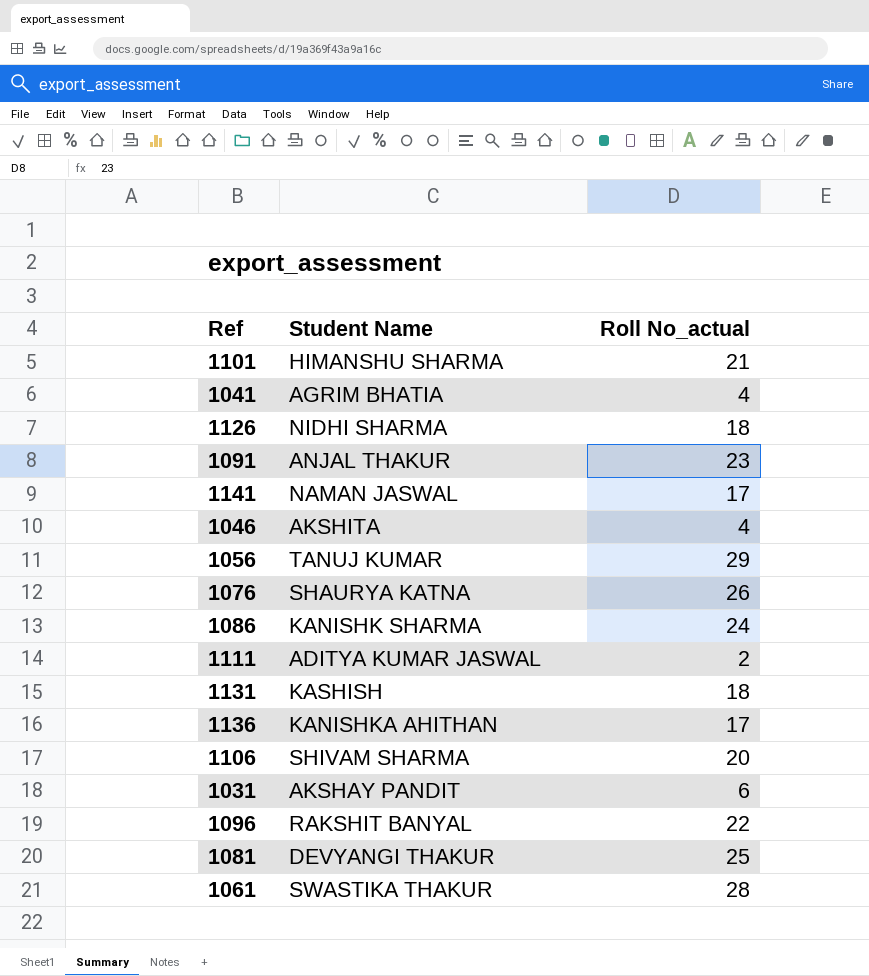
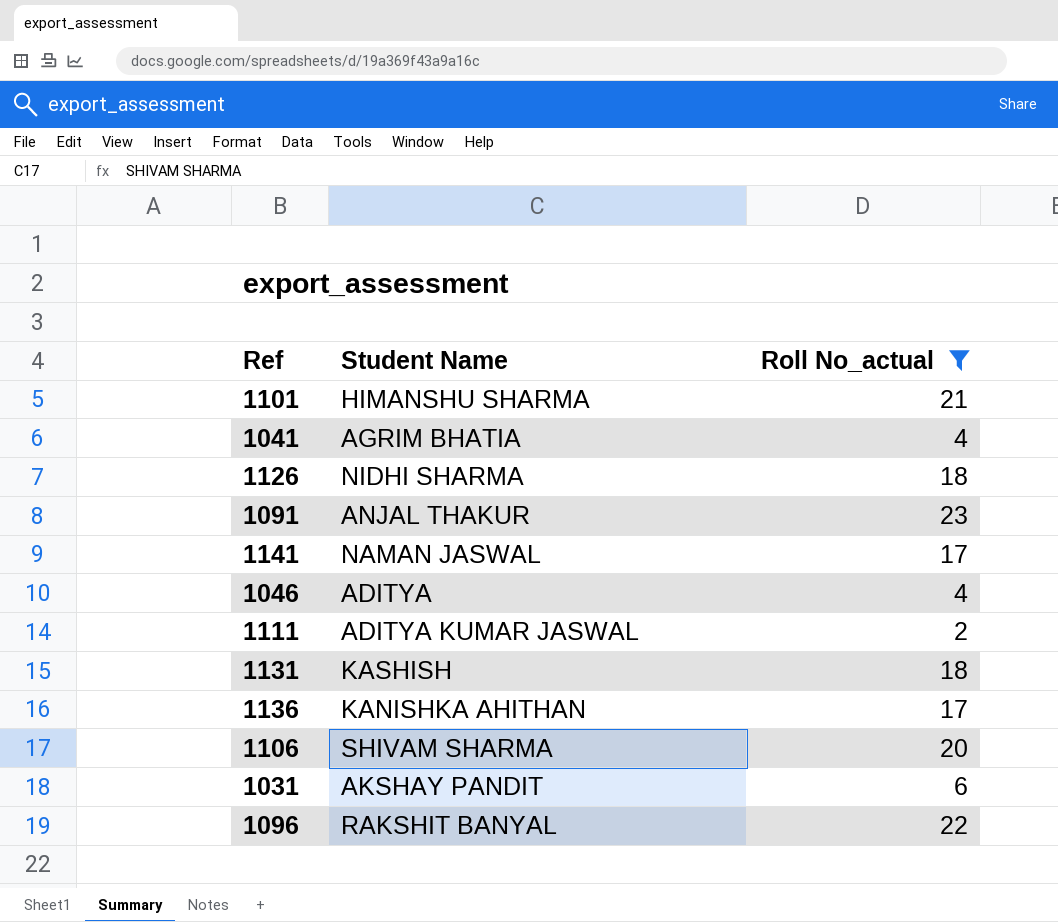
filter: none -> Roll No_actual <= 23
1046 | Student Name: AKSHITA -> ADITYA

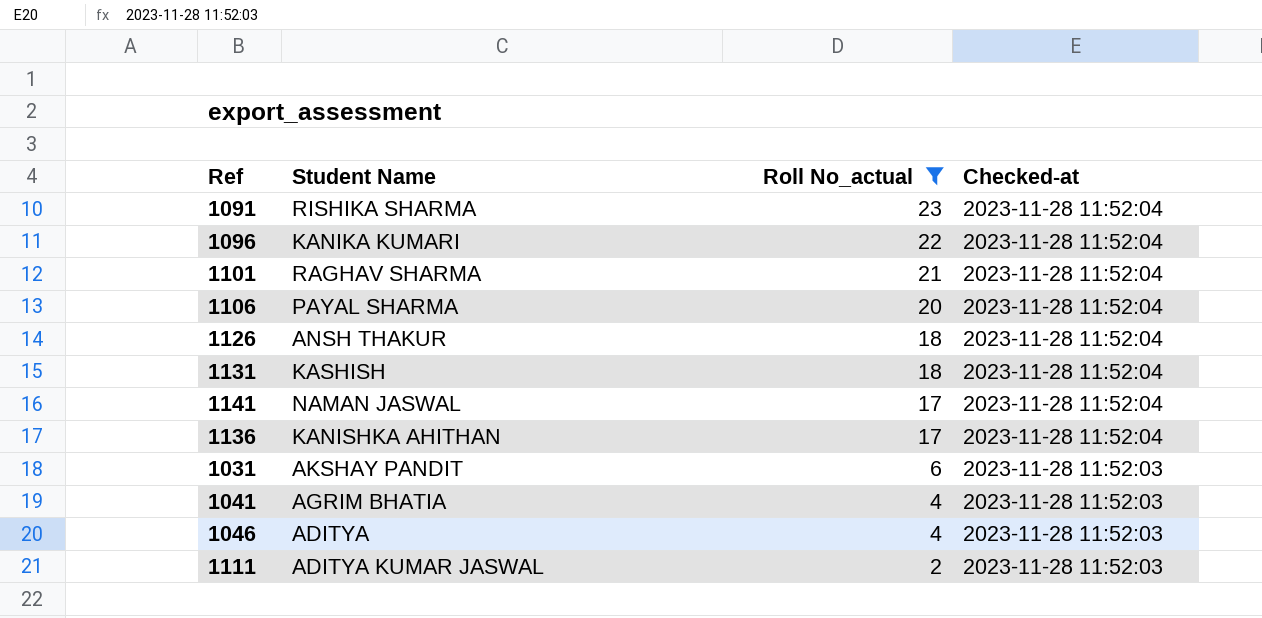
row order: none -> Roll No_actual descending
column Checked-at | position: none -> 4
1091 | Student Name: ANJAL THAKUR -> RISHIKA SHARMA
1096 | Student Name: RAKSHIT BANYAL -> KANIKA KUMARI
1101 | Student Name: HIMANSHU SHARMA -> RAGHAV SHARMA
1106 | Student Name: SHIVAM SHARMA -> PAYAL SHARMA
1126 | Student Name: NIDHI SHARMA -> ANSH THAKUR

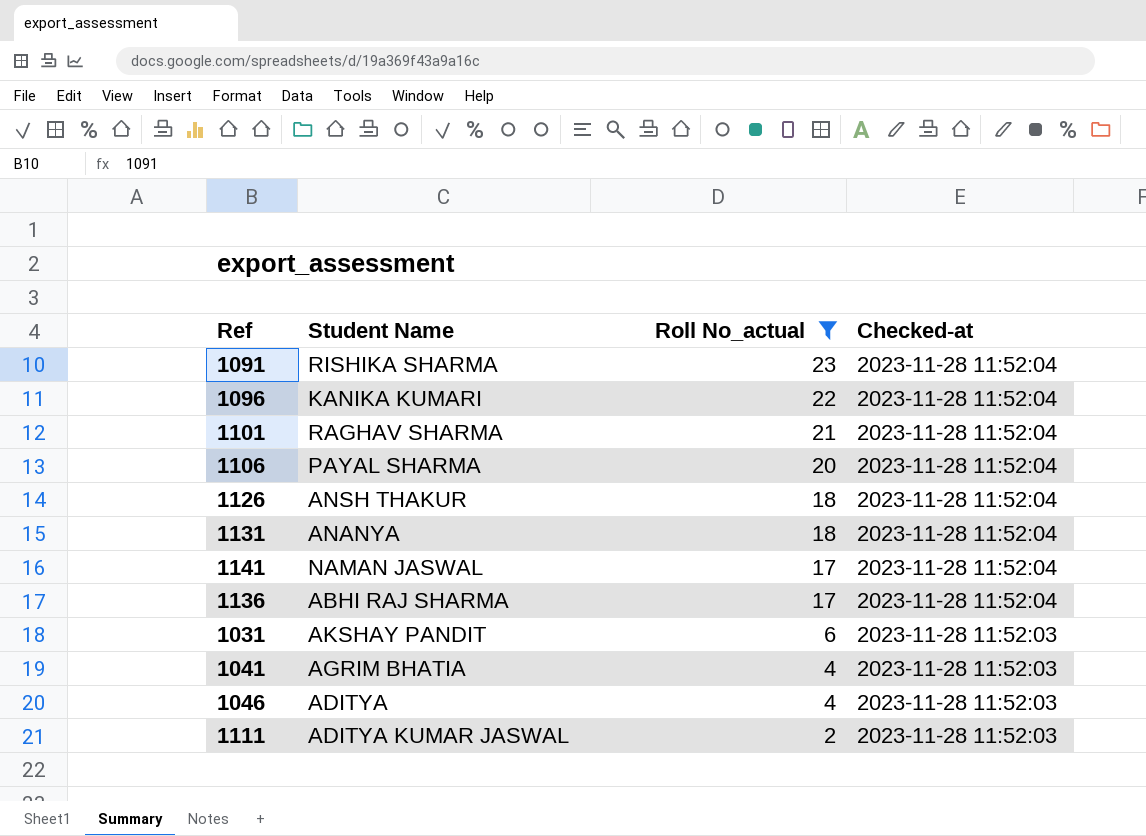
1131 | Student Name: KASHISH -> ANANYA
1136 | Student Name: KANISHKA AHITHAN -> ABHI RAJ SHARMA

